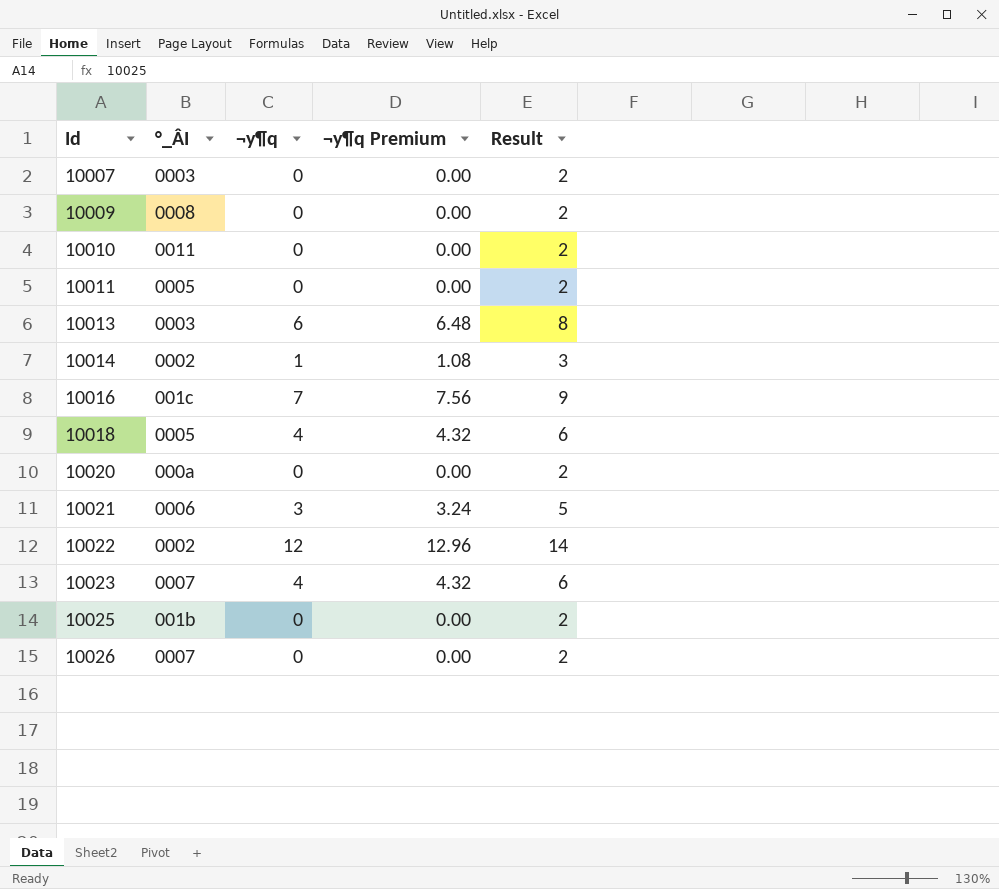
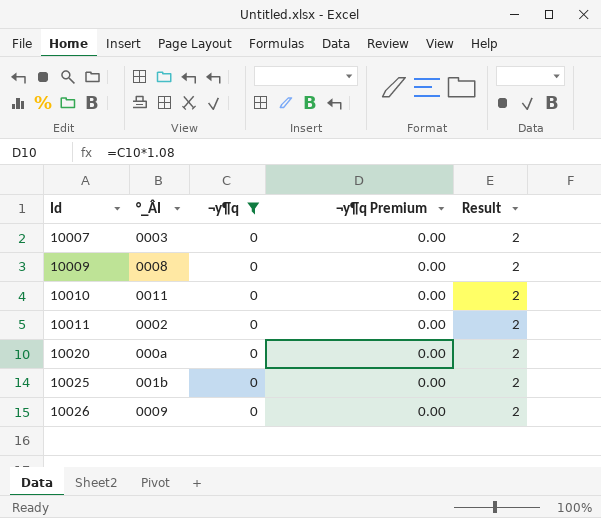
filter: none -> ¬y¶q = 0
10011 | °_ÂI: 0005 -> 0002
10026 | °_ÂI: 0007 -> 0009

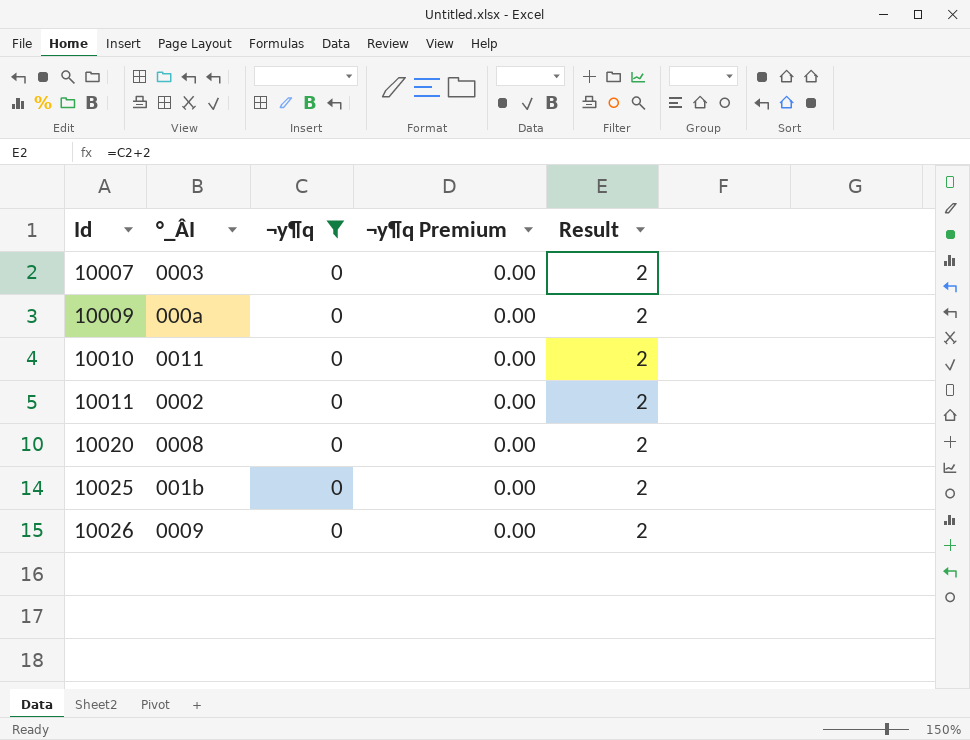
10009 | °_ÂI: 0008 -> 000a
10020 | °_ÂI: 000a -> 0008

